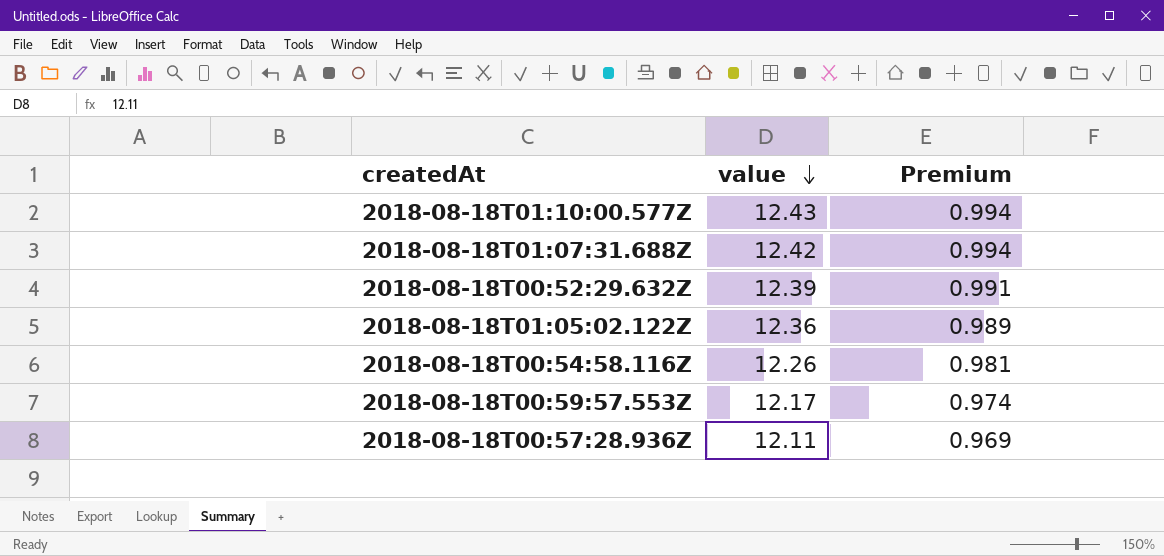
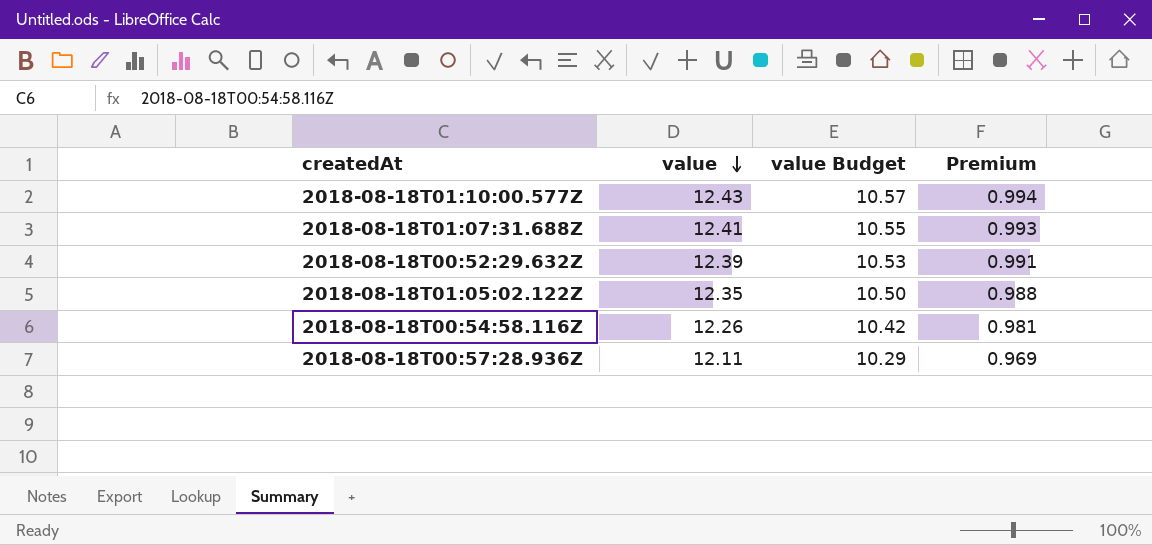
column value Budget | formula: none -> [value] * 0.85
row 2018-08-18T00:59:57.553Z: 12.17 | 0.974 -> none
2018-08-18T01:07:31.688Z | value: 12.42 -> 12.41
2018-08-18T01:07:31.688Z | Premium: 0.994 -> 0.993
2018-08-18T01:05:02.122Z | value: 12.36 -> 12.35
2018-08-18T01:05:02.122Z | Premium: 0.989 -> 0.988

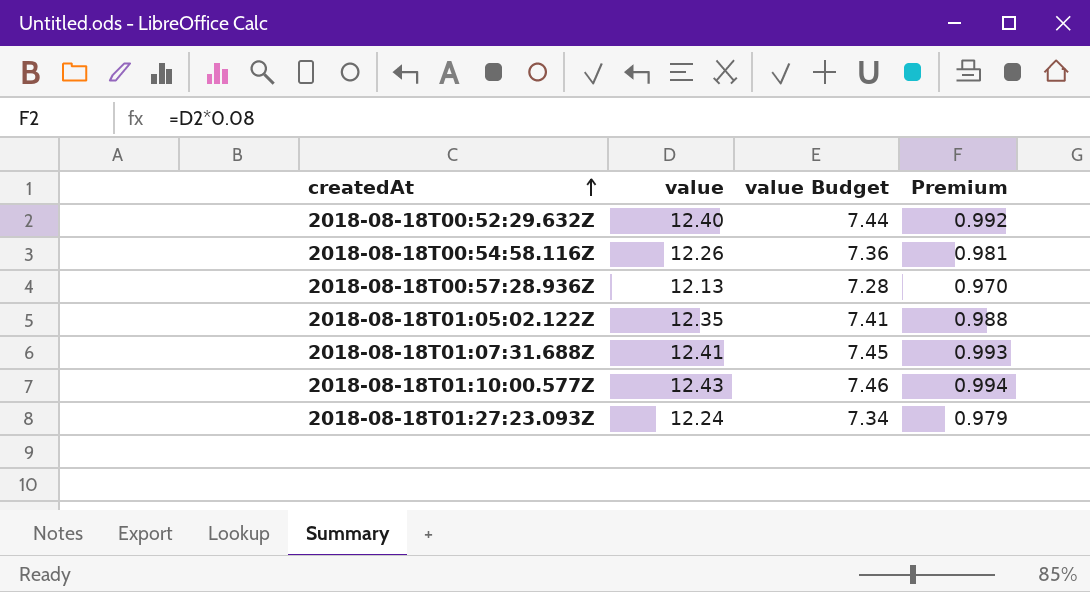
row order: value descending -> createdAt ascending
column value Budget | formula: [value] * 0.85 -> [value] * 0.6
2018-08-18T00:52:29.632Z | value: 12.39 -> 12.40
2018-08-18T00:52:29.632Z | Premium: 0.991 -> 0.992
2018-08-18T00:57:28.936Z | value: 12.11 -> 12.13
2018-08-18T00:57:28.936Z | Premium: 0.969 -> 0.970
row 2018-08-18T01:27:23.093Z: none -> 12.24 | 7.34 | 0.979

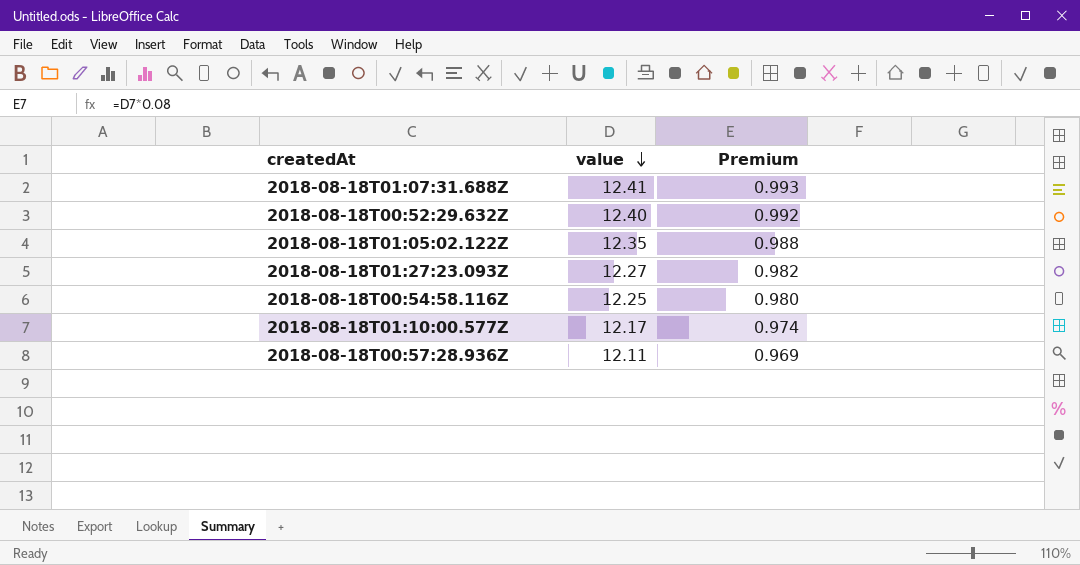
row order: createdAt ascending -> value descending
column value Budget | formula: [value] * 0.6 -> none
2018-08-18T01:27:23.093Z | value: 12.24 -> 12.27
2018-08-18T01:27:23.093Z | Premium: 0.979 -> 0.982
2018-08-18T00:54:58.116Z | value: 12.26 -> 12.25
2018-08-18T00:54:58.116Z | Premium: 0.981 -> 0.980
2018-08-18T01:10:00.577Z | value: 12.43 -> 12.17
2018-08-18T01:10:00.577Z | Premium: 0.994 -> 0.974
2018-08-18T00:57:28.936Z | value: 12.13 -> 12.11
2018-08-18T00:57:28.936Z | Premium: 0.970 -> 0.969

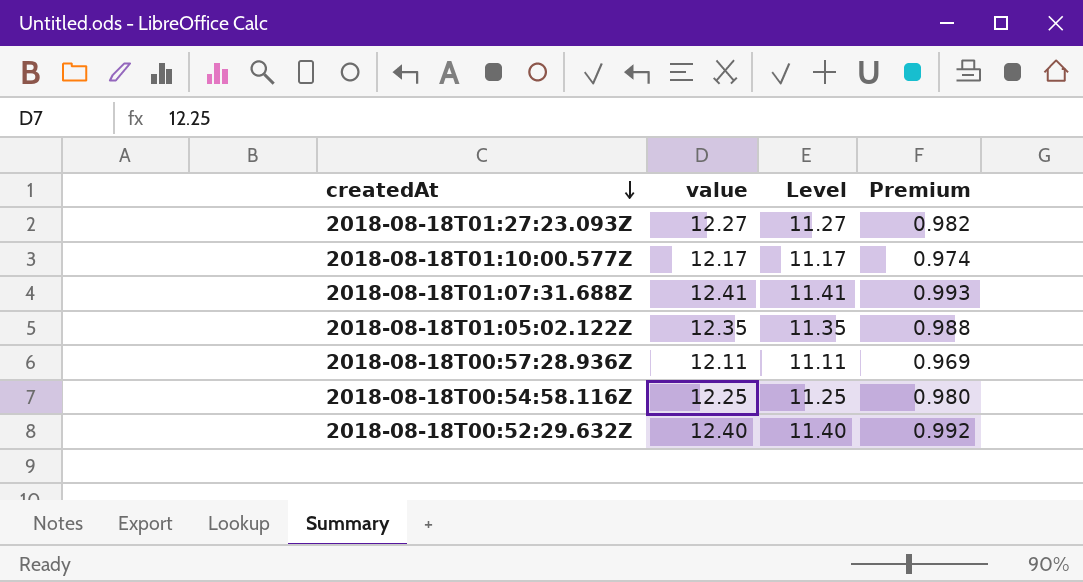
row order: value descending -> createdAt descending
column Level | formula: none -> [value] - 1

